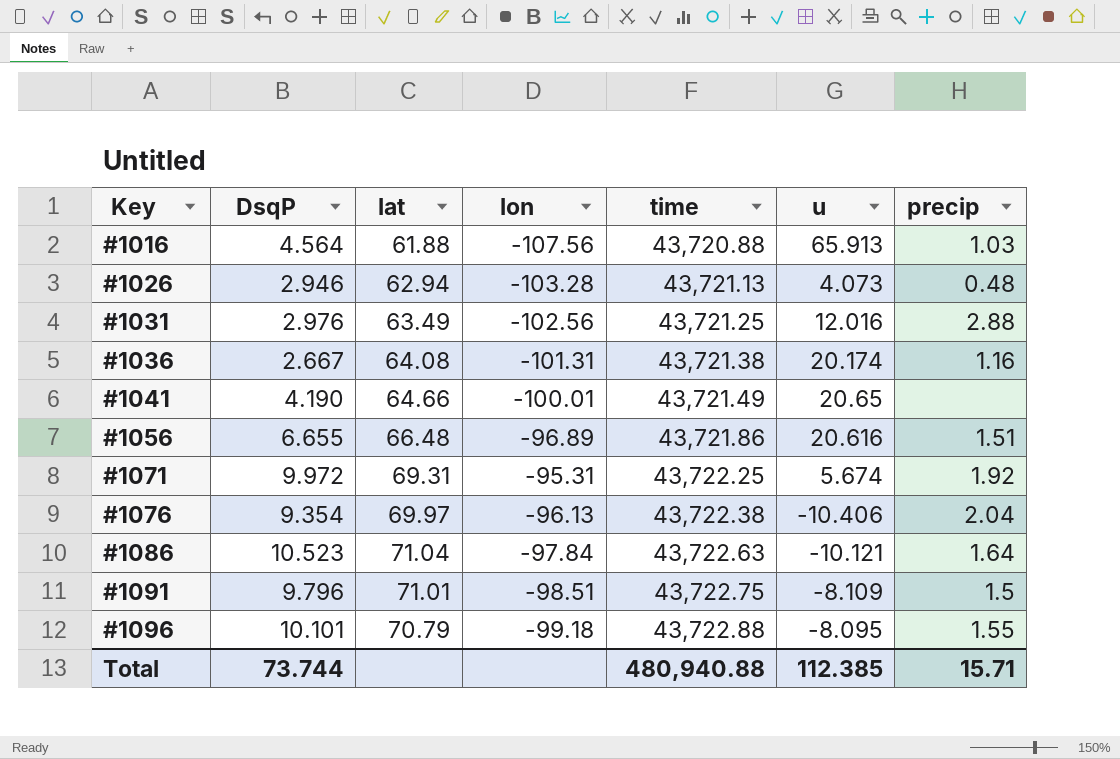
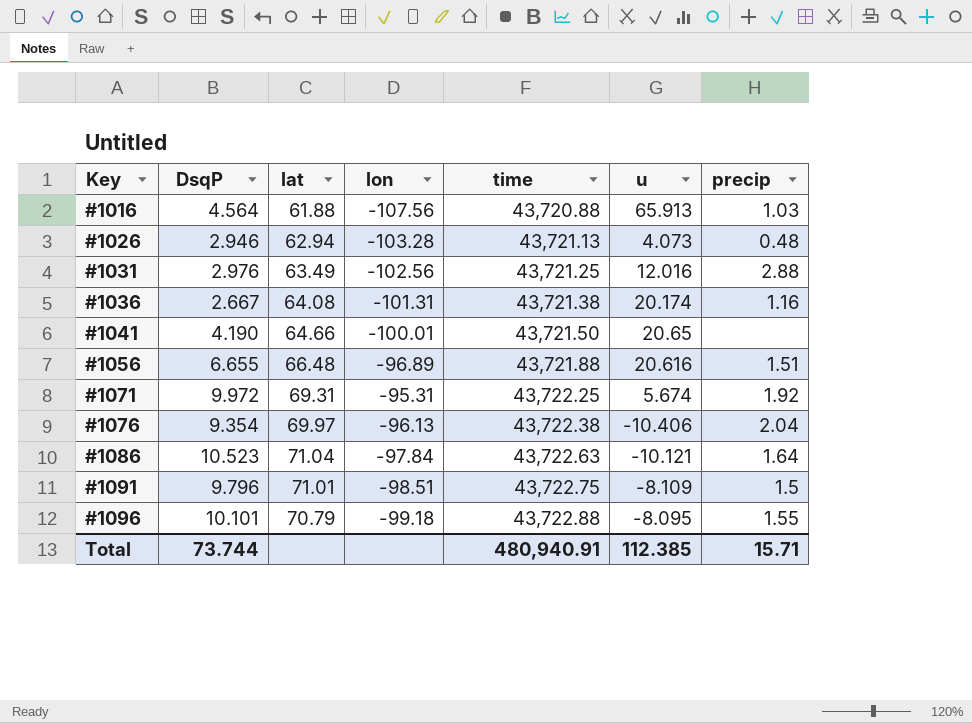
#1041 | time: 43,721.49 -> 43,721.50
#1056 | time: 43,721.86 -> 43,721.88
Total | time: 480,940.88 -> 480,940.91

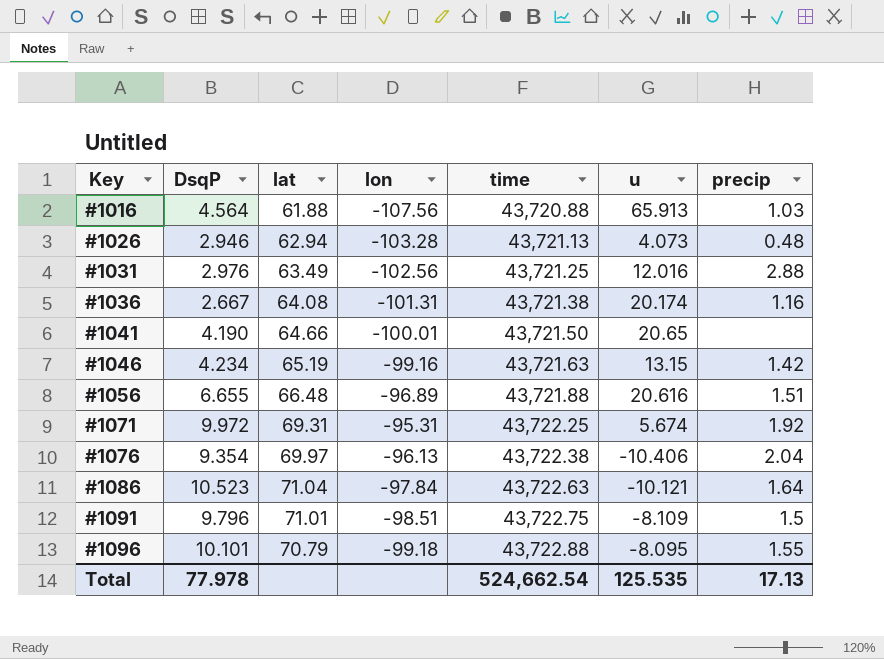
row #1046: none -> 4.234 | 65.19 | -99.16 | 43,721.63 | 13.15 | 1.42
Total | DsqP: 73.744 -> 77.978
Total | time: 480,940.91 -> 524,662.54
Total | u: 112.385 -> 125.535
Total | precip: 15.71 -> 17.13

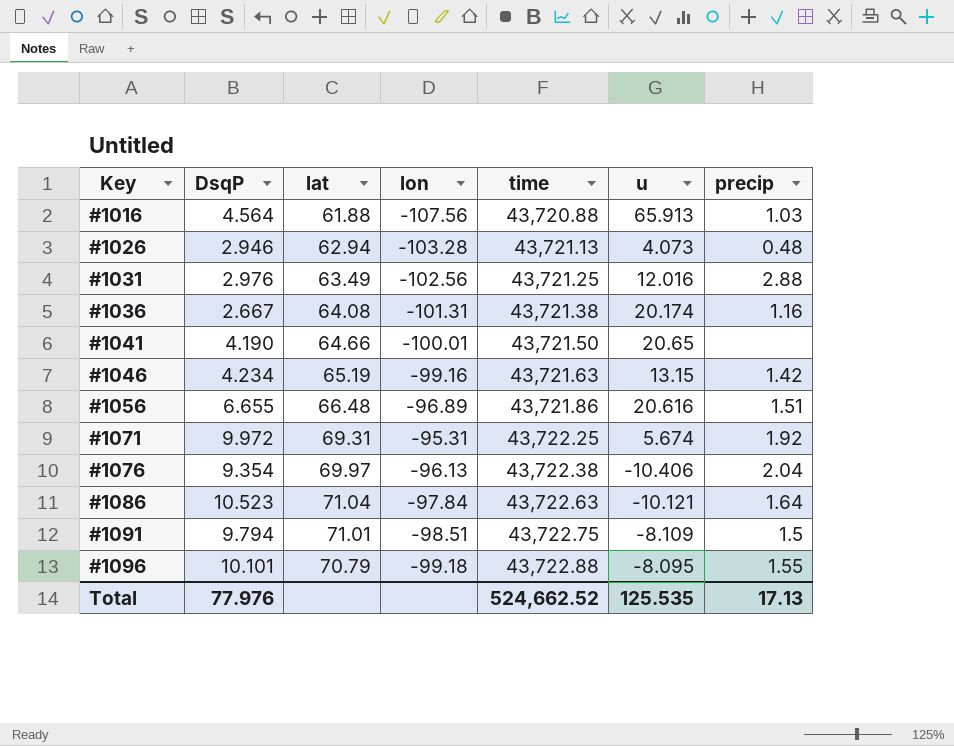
#1056 | time: 43,721.88 -> 43,721.86
#1091 | DsqP: 9.796 -> 9.794
Total | DsqP: 77.978 -> 77.976
Total | time: 524,662.54 -> 524,662.52

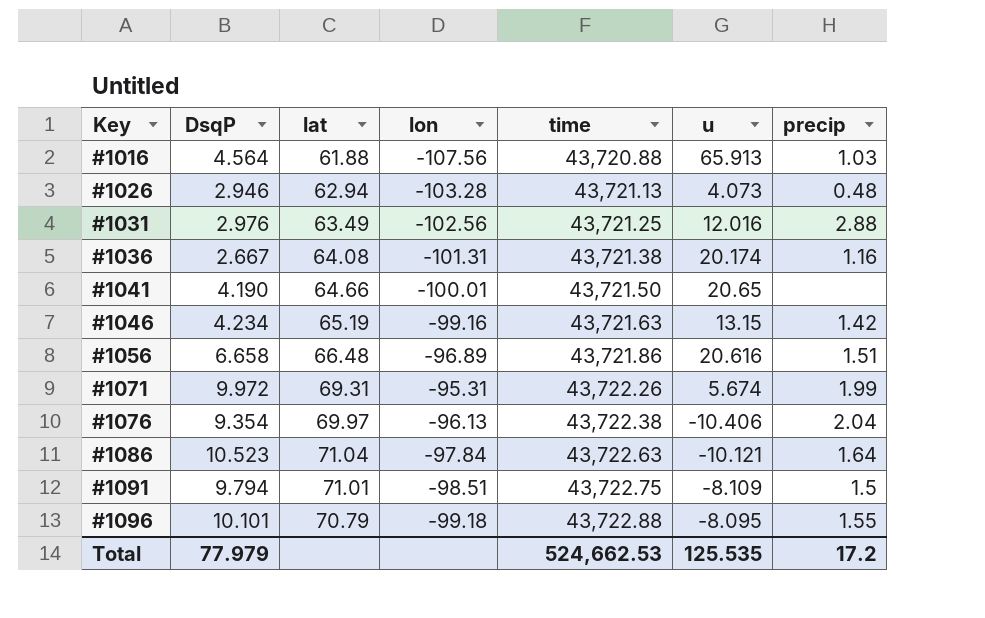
#1056 | DsqP: 6.655 -> 6.658
#1071 | time: 43,722.25 -> 43,722.26
#1071 | precip: 1.92 -> 1.99
Total | DsqP: 77.976 -> 77.979
Total | time: 524,662.52 -> 524,662.53
Total | precip: 17.13 -> 17.2

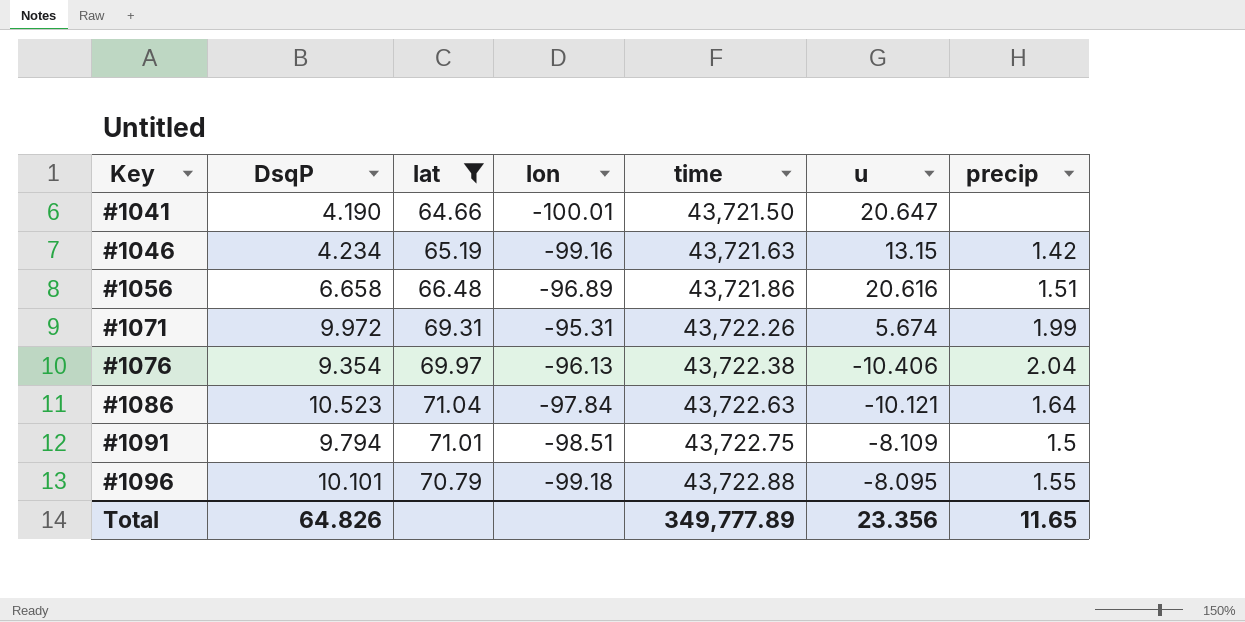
filter: none -> lat >= 64.66
#1041 | u: 20.65 -> 20.647
Total | DsqP: 77.979 -> 64.826
Total | time: 524,662.53 -> 349,777.89
Total | u: 125.535 -> 23.356
Total | precip: 17.2 -> 11.65

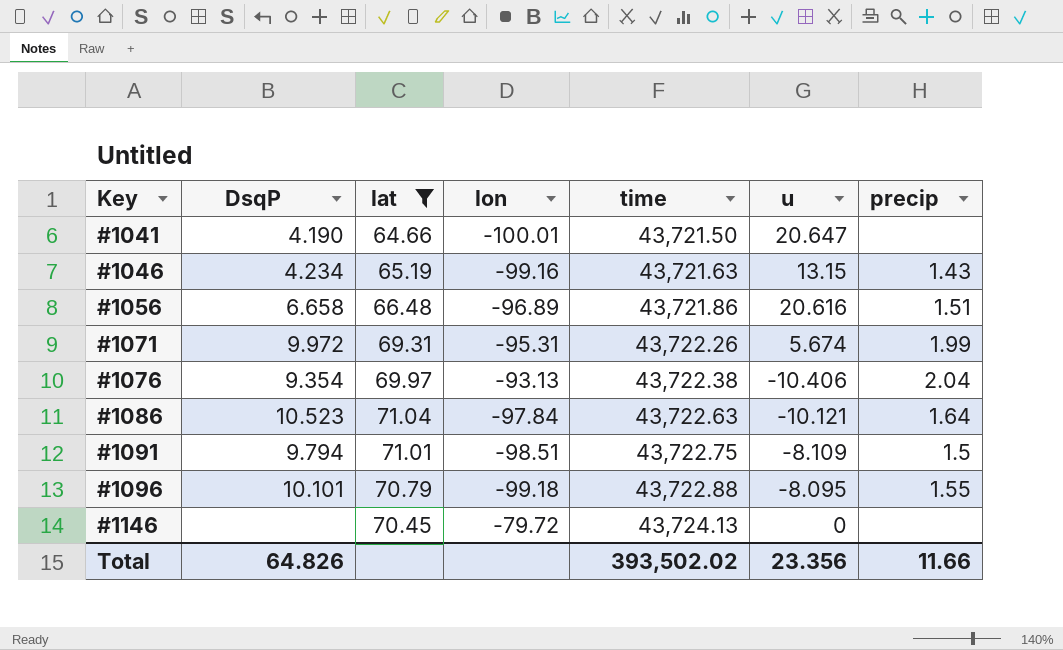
#1046 | precip: 1.42 -> 1.43
#1076 | lon: -96.13 -> -93.13
row #1146: none -> none | 70.45 | -79.72 | 43,724.13 | 0 | none
Total | time: 349,777.89 -> 393,502.02
Total | precip: 11.65 -> 11.66

